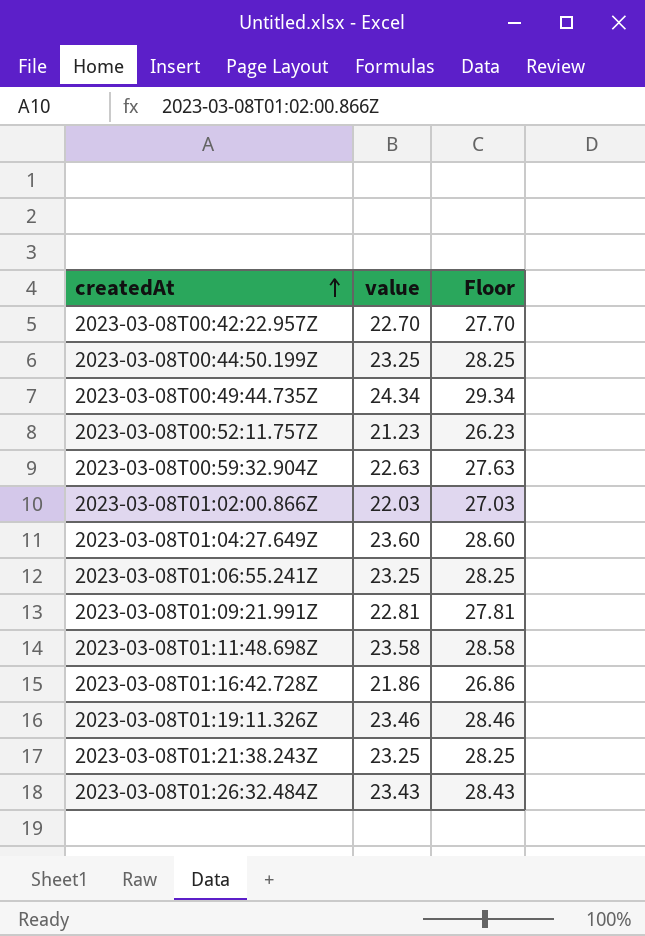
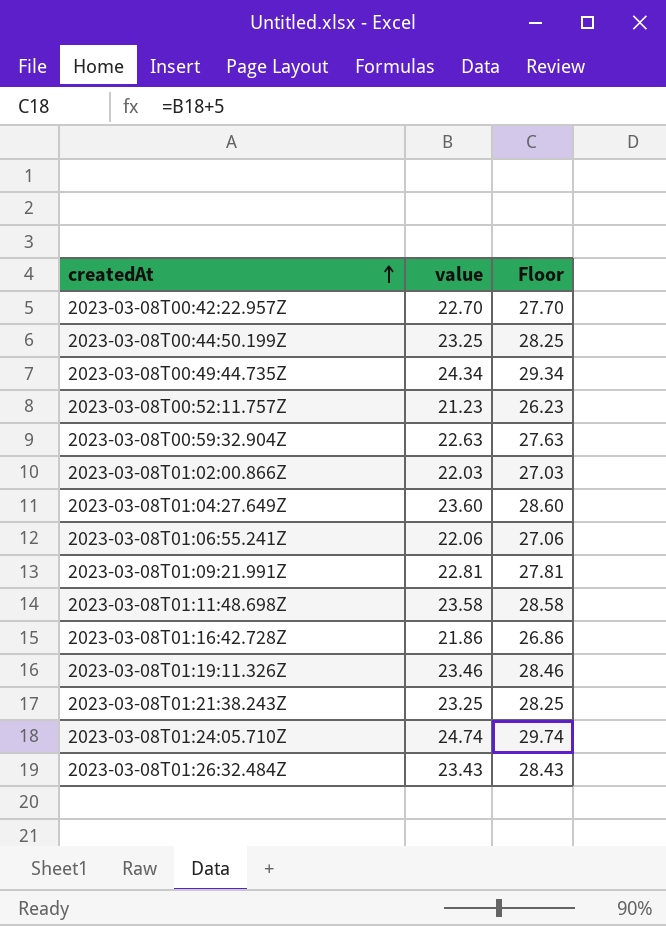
2023-03-08T01:06:55.241Z | value: 23.25 -> 22.06
2023-03-08T01:06:55.241Z | Floor: 28.25 -> 27.06
row 2023-03-08T01:24:05.710Z: none -> 24.74 | 29.74

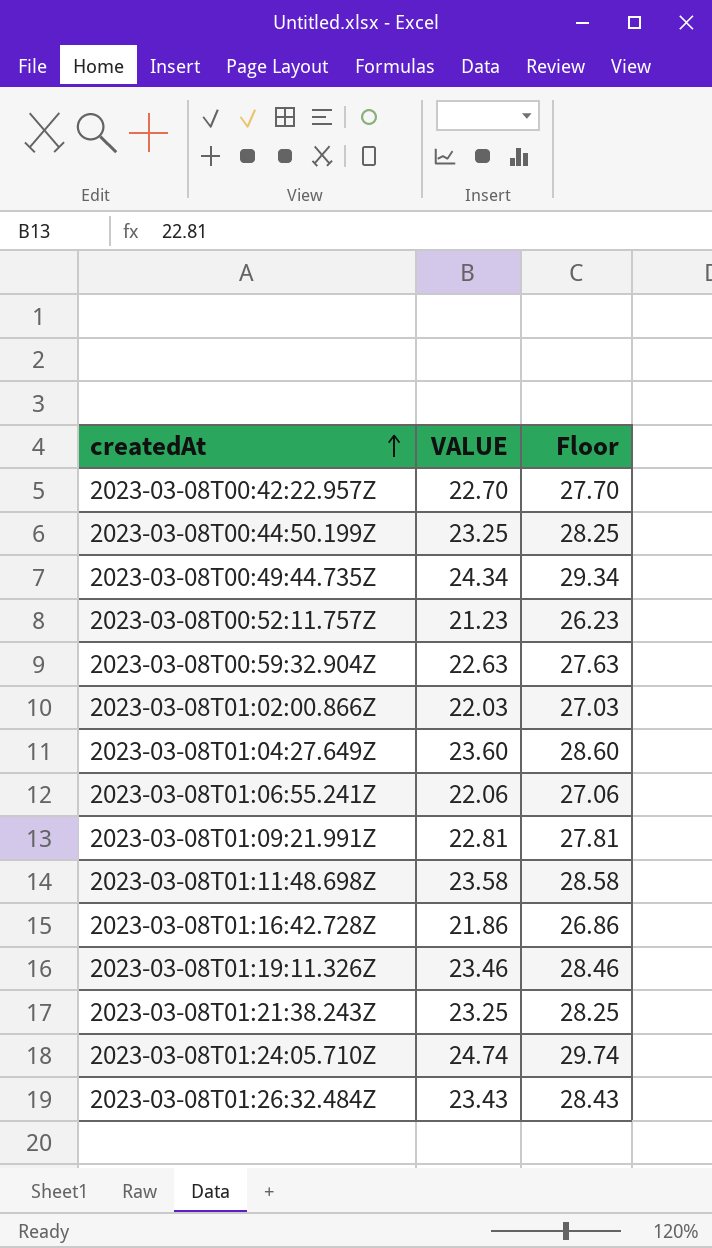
column name: value -> VALUE

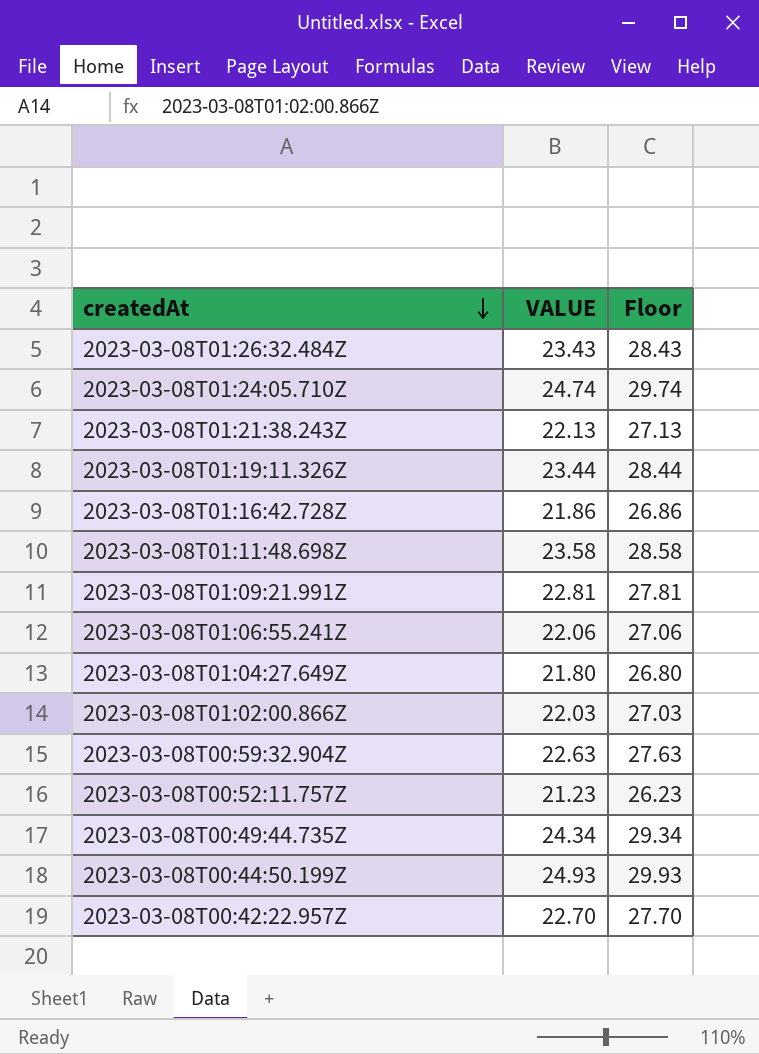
row order: createdAt ascending -> createdAt descending
2023-03-08T01:21:38.243Z | VALUE: 23.25 -> 22.13
2023-03-08T01:21:38.243Z | Floor: 28.25 -> 27.13
2023-03-08T01:19:11.326Z | VALUE: 23.46 -> 23.44
2023-03-08T01:19:11.326Z | Floor: 28.46 -> 28.44
2023-03-08T01:04:27.649Z | VALUE: 23.60 -> 21.80
2023-03-08T01:04:27.649Z | Floor: 28.60 -> 26.80
2023-03-08T00:44:50.199Z | VALUE: 23.25 -> 24.93
2023-03-08T00:44:50.199Z | Floor: 28.25 -> 29.93

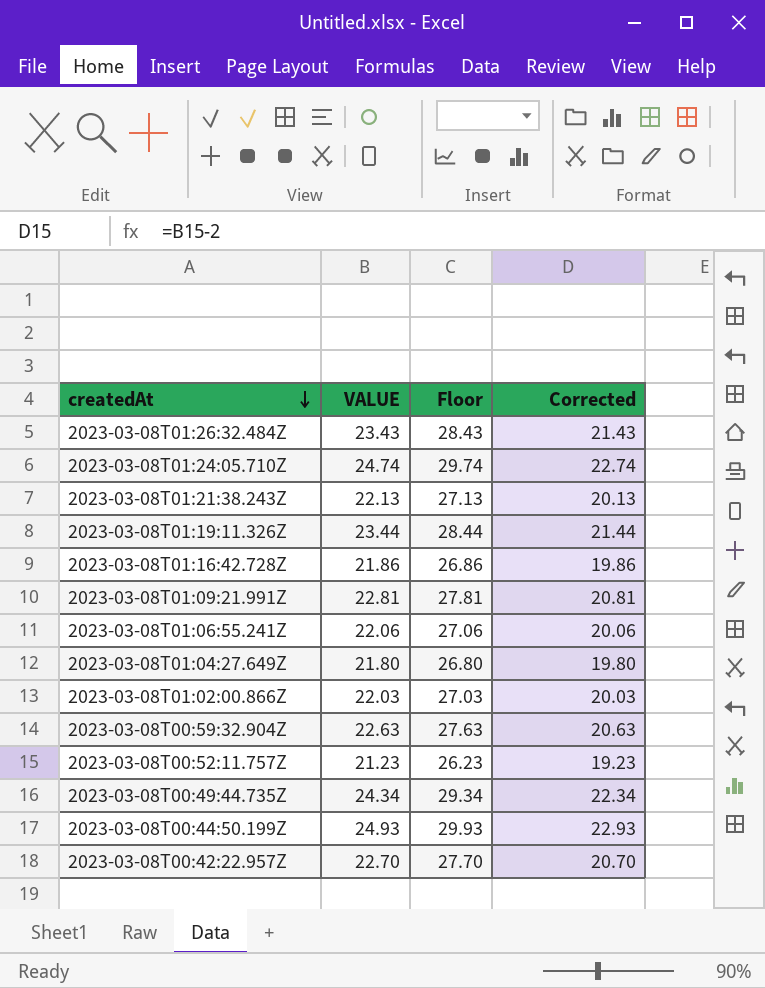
column Corrected | formula: none -> [VALUE] - 2
row 2023-03-08T01:11:48.698Z: 23.58 | 28.58 -> none

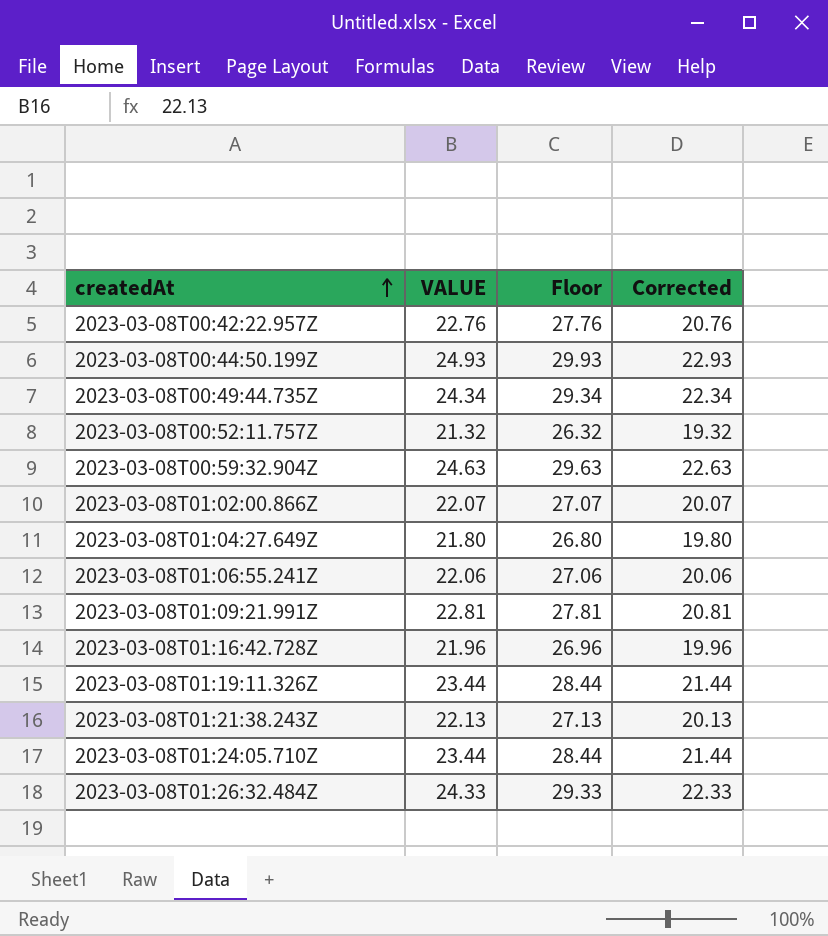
row order: createdAt descending -> createdAt ascending
2023-03-08T00:42:22.957Z | VALUE: 22.70 -> 22.76
2023-03-08T00:42:22.957Z | Floor: 27.70 -> 27.76
2023-03-08T00:42:22.957Z | Corrected: 20.70 -> 20.76
2023-03-08T00:52:11.757Z | VALUE: 21.23 -> 21.32
2023-03-08T00:52:11.757Z | Floor: 26.23 -> 26.32
2023-03-08T00:52:11.757Z | Corrected: 19.23 -> 19.32
2023-03-08T00:59:32.904Z | VALUE: 22.63 -> 24.63
2023-03-08T00:59:32.904Z | Floor: 27.63 -> 29.63
2023-03-08T00:59:32.904Z | Corrected: 20.63 -> 22.63
2023-03-08T01:02:00.866Z | VALUE: 22.03 -> 22.07
2023-03-08T01:02:00.866Z | Floor: 27.03 -> 27.07
2023-03-08T01:02:00.866Z | Corrected: 20.03 -> 20.07
2023-03-08T01:16:42.728Z | VALUE: 21.86 -> 21.96
2023-03-08T01:16:42.728Z | Floor: 26.86 -> 26.96
2023-03-08T01:16:42.728Z | Corrected: 19.86 -> 19.96
2023-03-08T01:24:05.710Z | VALUE: 24.74 -> 23.44
2023-03-08T01:24:05.710Z | Floor: 29.74 -> 28.44
2023-03-08T01:24:05.710Z | Corrected: 22.74 -> 21.44
2023-03-08T01:26:32.484Z | VALUE: 23.43 -> 24.33
2023-03-08T01:26:32.484Z | Floor: 28.43 -> 29.33
2023-03-08T01:26:32.484Z | Corrected: 21.43 -> 22.33

